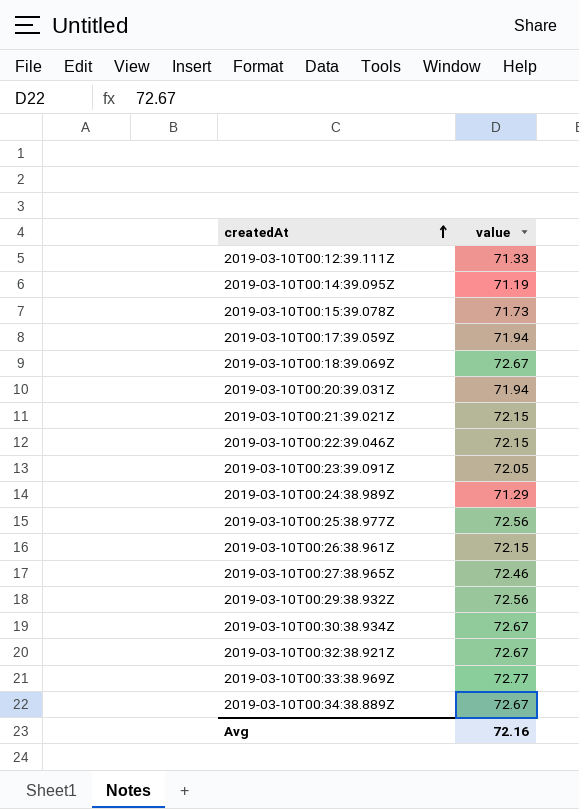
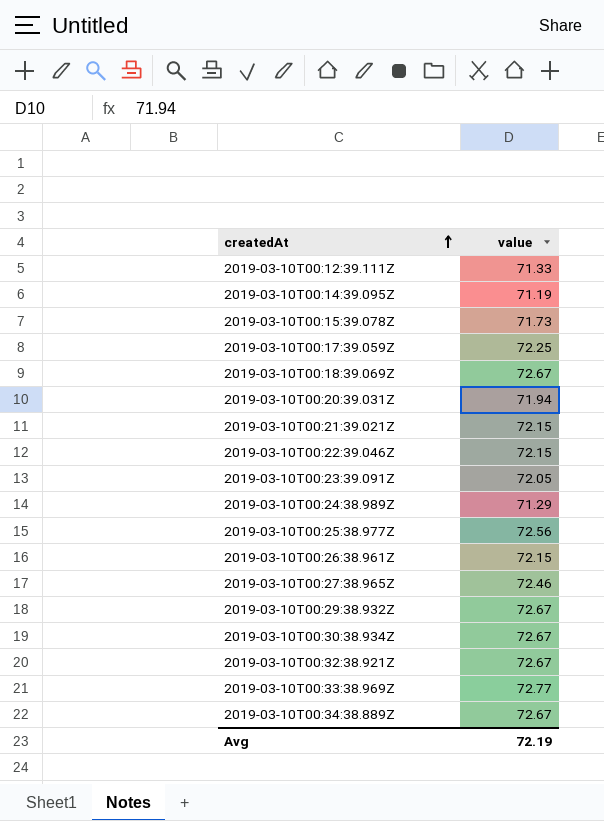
2019-03-10T00:17:39.059Z | value: 71.94 -> 72.25
2019-03-10T00:29:38.932Z | value: 72.56 -> 72.67
Avg | value: 72.16 -> 72.19

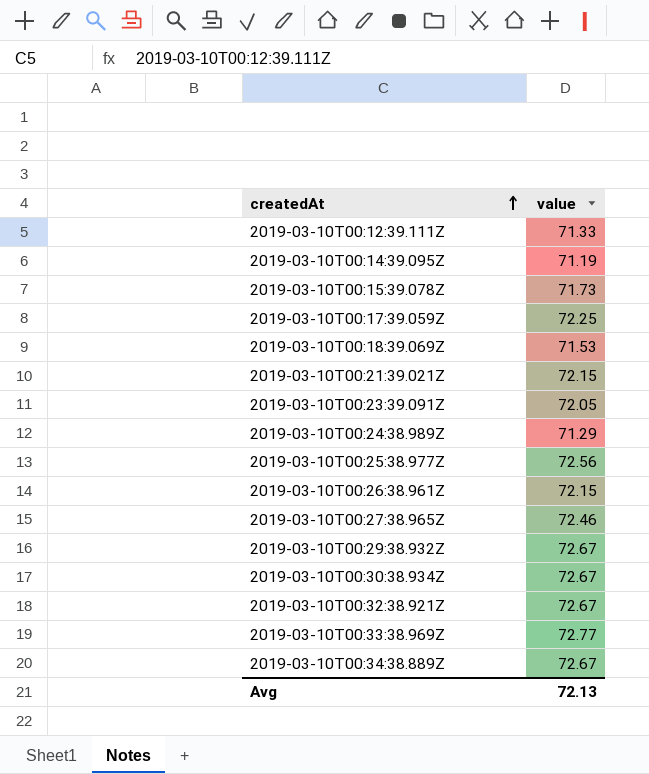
row 2019-03-10T00:20:39.031Z: 71.94 -> none
row 2019-03-10T00:22:39.046Z: 72.15 -> none
2019-03-10T00:18:39.069Z | value: 72.67 -> 71.53
Avg | value: 72.19 -> 72.13

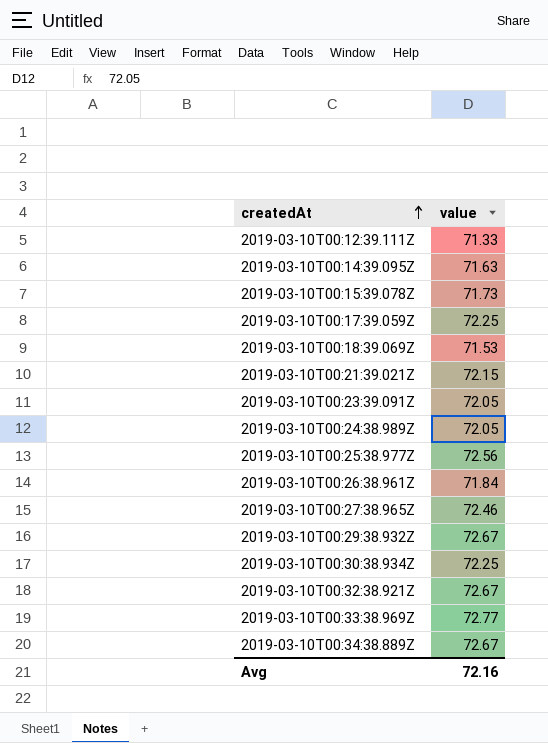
2019-03-10T00:14:39.095Z | value: 71.19 -> 71.63
2019-03-10T00:24:38.989Z | value: 71.29 -> 72.05
2019-03-10T00:26:38.961Z | value: 72.15 -> 71.84
2019-03-10T00:30:38.934Z | value: 72.67 -> 72.25
Avg | value: 72.13 -> 72.16

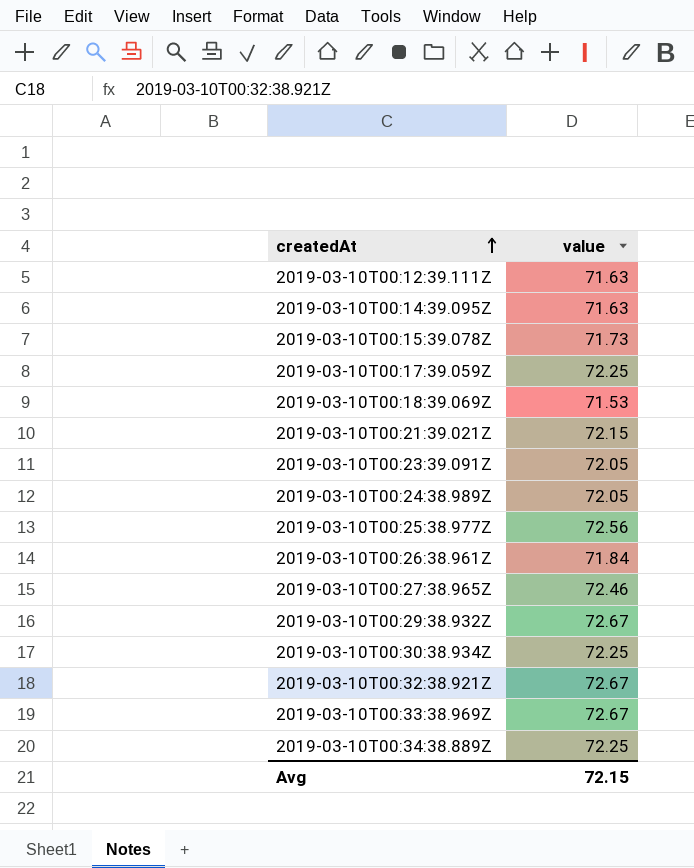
2019-03-10T00:12:39.111Z | value: 71.33 -> 71.63
2019-03-10T00:33:38.969Z | value: 72.77 -> 72.67
2019-03-10T00:34:38.889Z | value: 72.67 -> 72.25
Avg | value: 72.16 -> 72.15

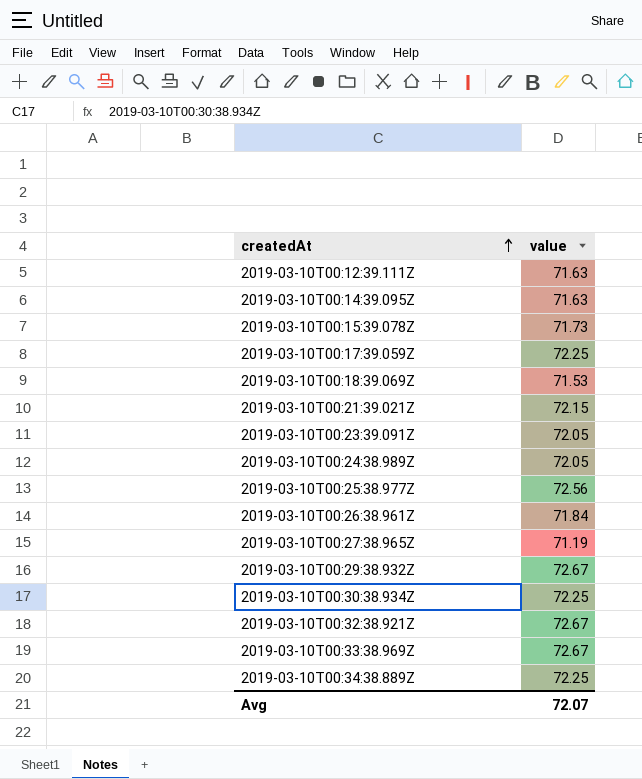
2019-03-10T00:27:38.965Z | value: 72.46 -> 71.19
Avg | value: 72.15 -> 72.07

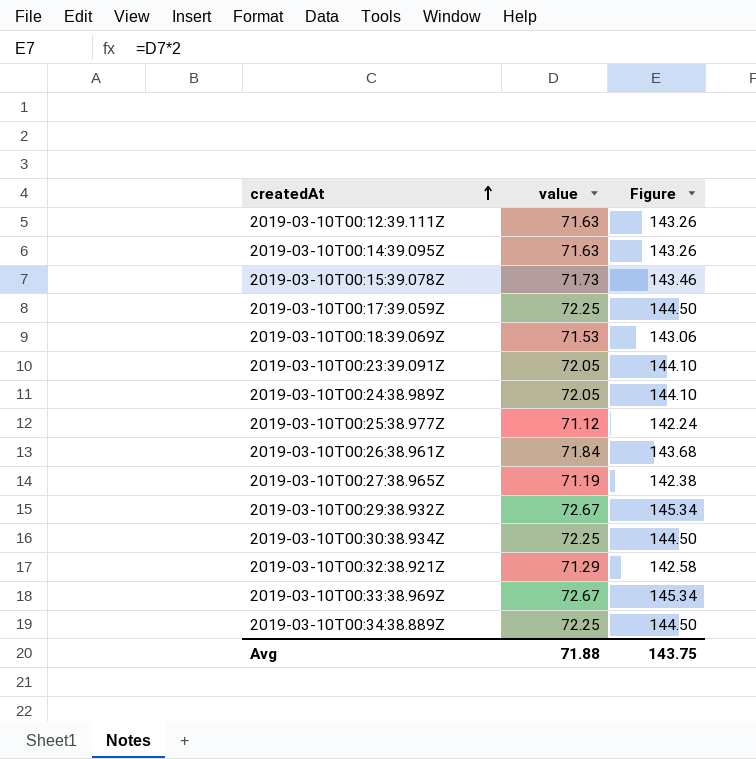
column Figure | formula: none -> [value] * 2
row 2019-03-10T00:21:39.021Z: 72.15 -> none
2019-03-10T00:25:38.977Z | value: 72.56 -> 71.12
2019-03-10T00:32:38.921Z | value: 72.67 -> 71.29
Avg | value: 72.07 -> 71.88

